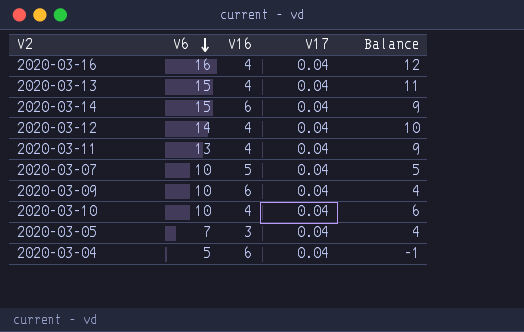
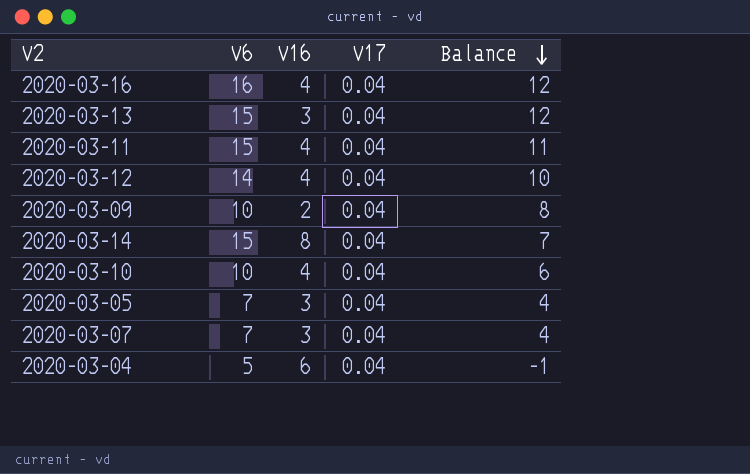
row order: V6 descending -> Balance descending
2020-03-13 | V16: 4 -> 3
2020-03-13 | Balance: 11 -> 12
2020-03-11 | V6: 13 -> 15
2020-03-11 | Balance: 9 -> 11
2020-03-09 | V16: 6 -> 2
2020-03-09 | Balance: 4 -> 8
2020-03-14 | V16: 6 -> 8
2020-03-14 | Balance: 9 -> 7
2020-03-07 | V6: 10 -> 7
2020-03-07 | V16: 5 -> 3
2020-03-07 | Balance: 5 -> 4

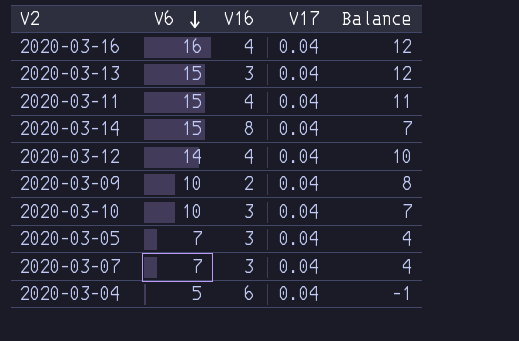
row order: Balance descending -> V6 descending
2020-03-10 | V16: 4 -> 3
2020-03-10 | Balance: 6 -> 7

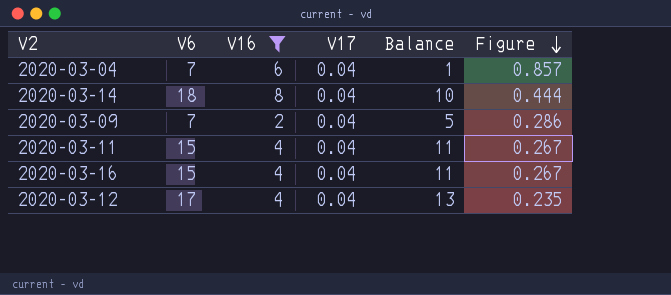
filter: none -> V16 != 3
row order: V6 descending -> Figure descending
column Figure | formula: none -> [V16] / [V6]
2020-03-04 | V6: 5 -> 7
2020-03-04 | Balance: -1 -> 1
2020-03-14 | V6: 15 -> 18
2020-03-14 | Balance: 7 -> 10
2020-03-09 | V6: 10 -> 7
2020-03-09 | Balance: 8 -> 5
2020-03-16 | V6: 16 -> 15
2020-03-16 | Balance: 12 -> 11
2020-03-12 | V6: 14 -> 17
2020-03-12 | Balance: 10 -> 13

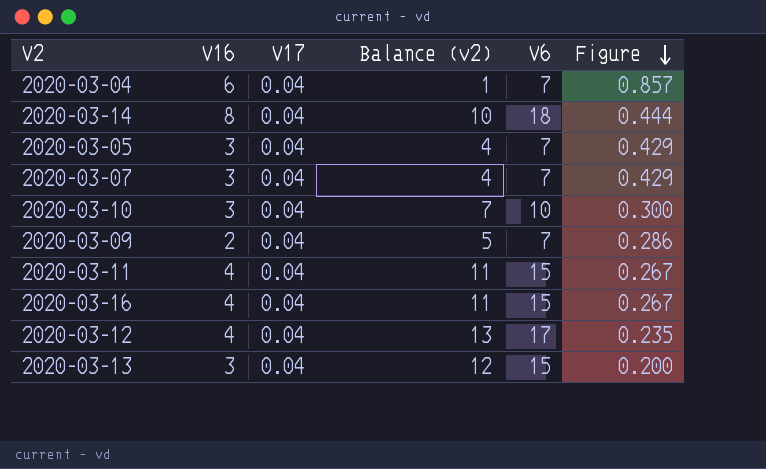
filter: V16 != 3 -> none
column name: Balance -> Balance (v2)
column V6 | position: 2 -> 5

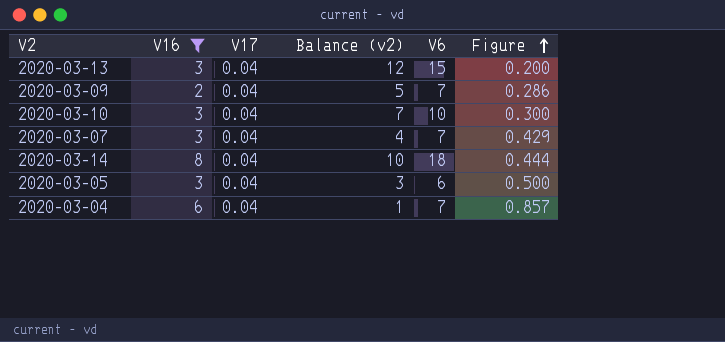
filter: none -> V16 != 4
row order: Figure descending -> Figure ascending
2020-03-05 | Balance (v2): 4 -> 3
2020-03-05 | V6: 7 -> 6
2020-03-05 | Figure: 0.429 -> 0.500

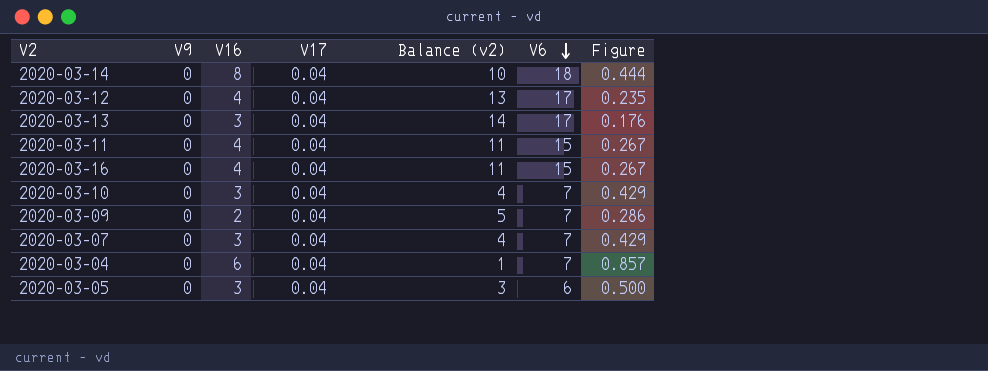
filter: V16 != 4 -> none
row order: Figure ascending -> V6 descending
column V9 | position: none -> 2
2020-03-13 | Balance (v2): 12 -> 14
2020-03-13 | V6: 15 -> 17
2020-03-13 | Figure: 0.200 -> 0.176
2020-03-10 | Balance (v2): 7 -> 4
2020-03-10 | V6: 10 -> 7
2020-03-10 | Figure: 0.300 -> 0.429

